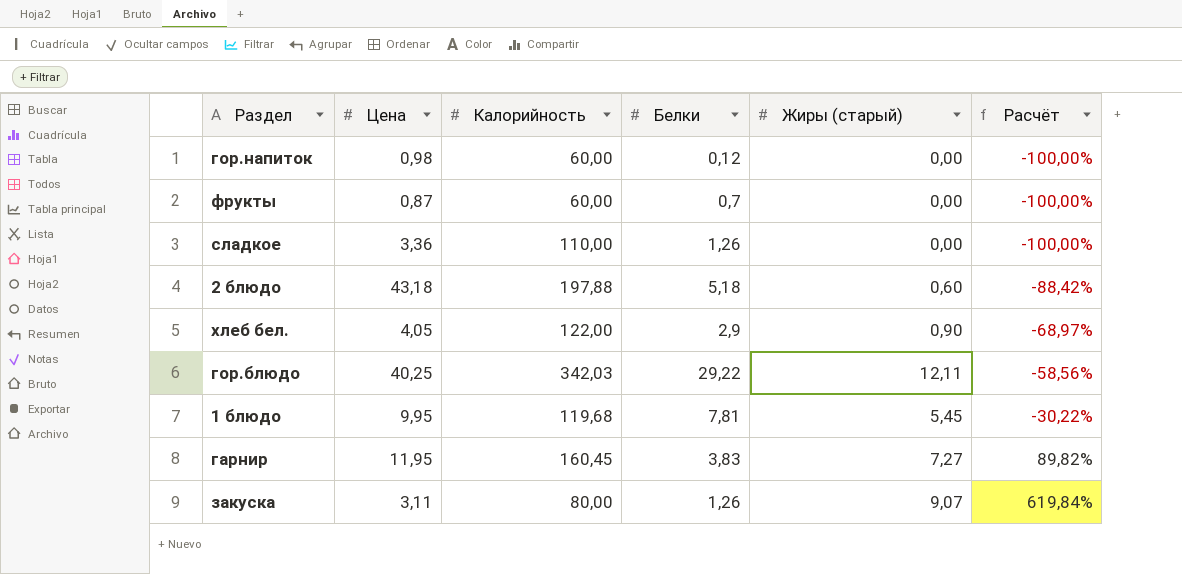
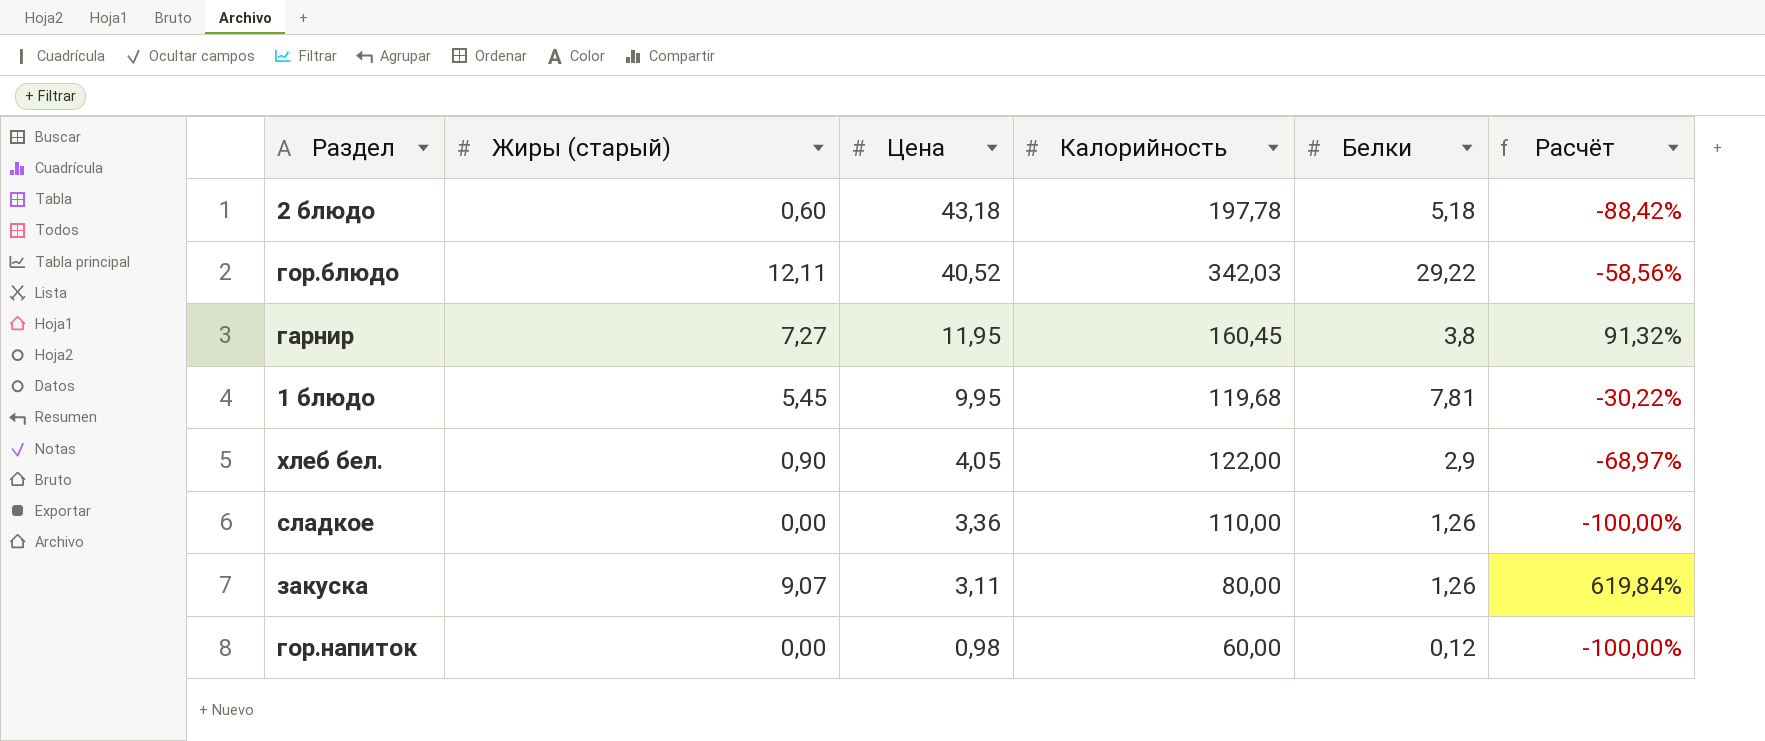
row order: Расчёт ascending -> Цена descending
column Жиры (старый) | position: 5 -> 2
row фрукты: 0,87 | 60,00 | 0,7 | 0,00 | -100,00% -> none
2 блюдо | Калорийность: 197,88 -> 197,78
гор.блюдо | Цена: 40,25 -> 40,52
гарнир | Белки: 3,83 -> 3,8
гарнир | Расчёт: 89,82% -> 91,32%

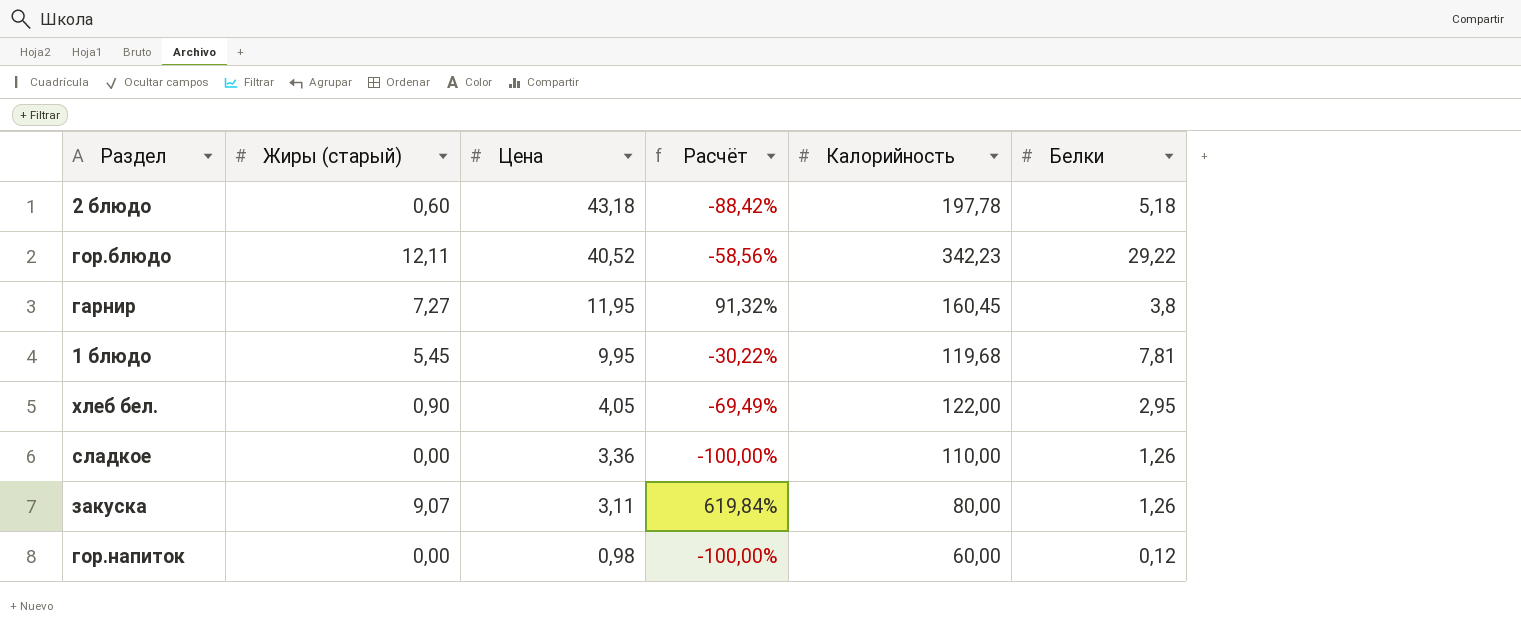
column Расчёт | position: 6 -> 4
гор.блюдо | Калорийность: 342,03 -> 342,23
хлеб бел. | Расчёт: -68,97% -> -69,49%
хлеб бел. | Белки: 2,9 -> 2,95

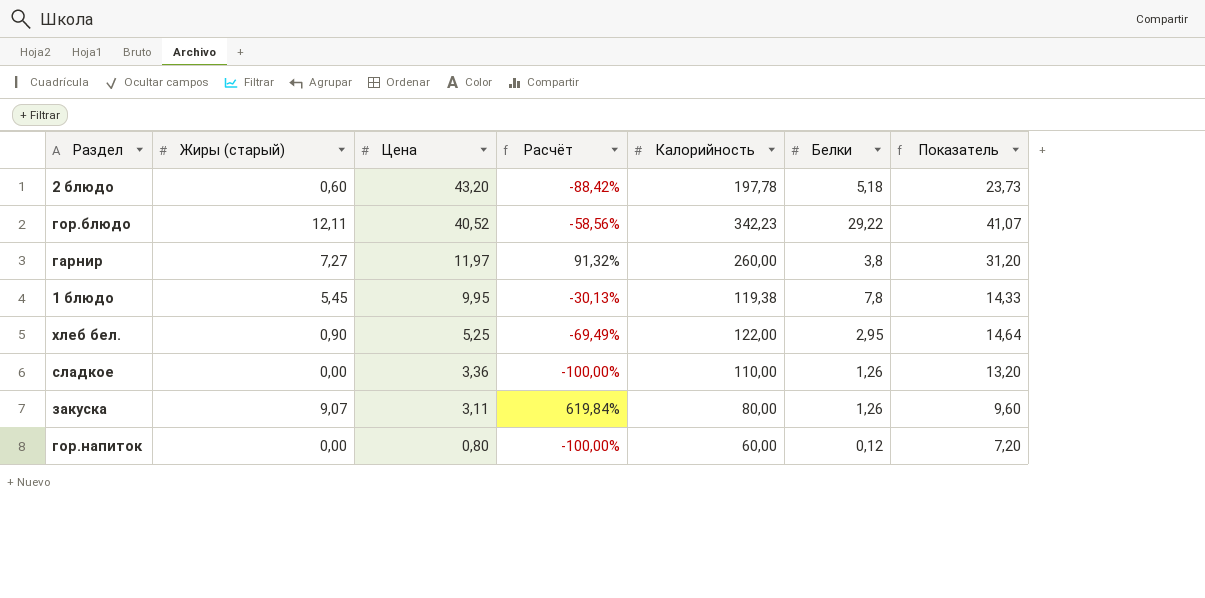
column Показатель | formula: none -> [Калорийность] * 0,12
2 блюдо | Цена: 43,18 -> 43,20
гарнир | Цена: 11,95 -> 11,97
гарнир | Калорийность: 160,45 -> 260,00
1 блюдо | Расчёт: -30,22% -> -30,13%
1 блюдо | Калорийность: 119,68 -> 119,38
1 блюдо | Белки: 7,81 -> 7,8
хлеб бел. | Цена: 4,05 -> 5,25
гор.напиток | Цена: 0,98 -> 0,80

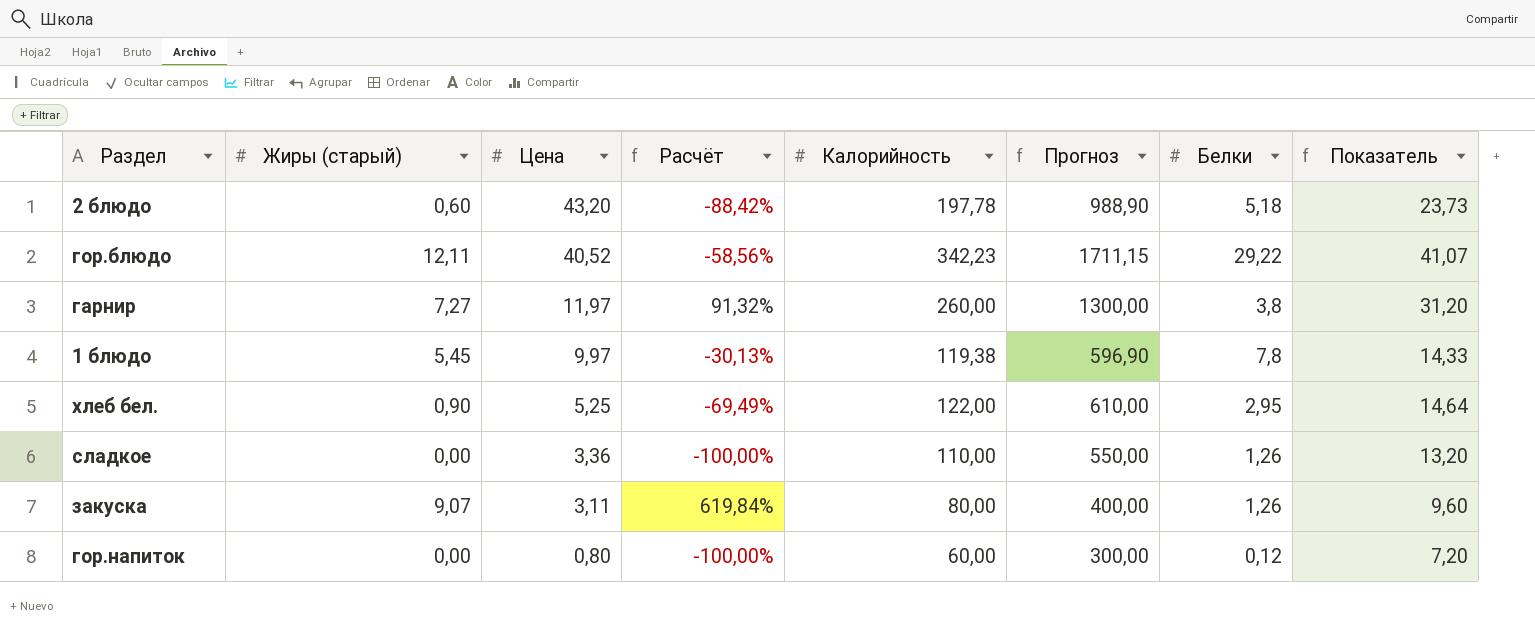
column Прогноз | formula: none -> [Калорийность] * 5
1 блюдо | Цена: 9,95 -> 9,97

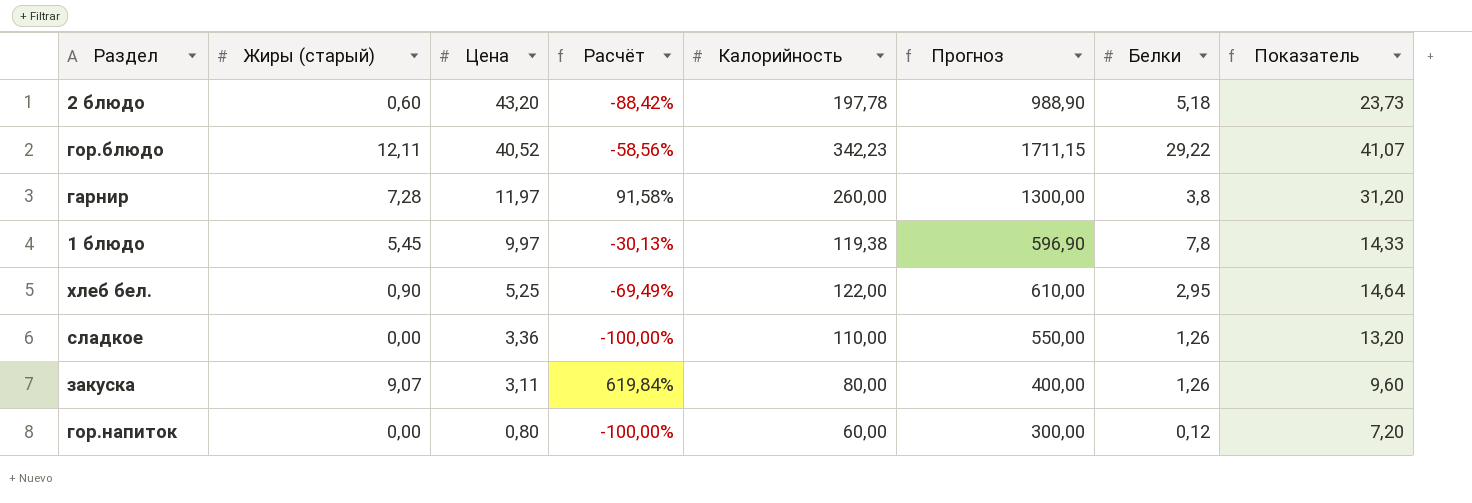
гарнир | Жиры (старый): 7,27 -> 7,28
гарнир | Расчёт: 91,32% -> 91,58%

